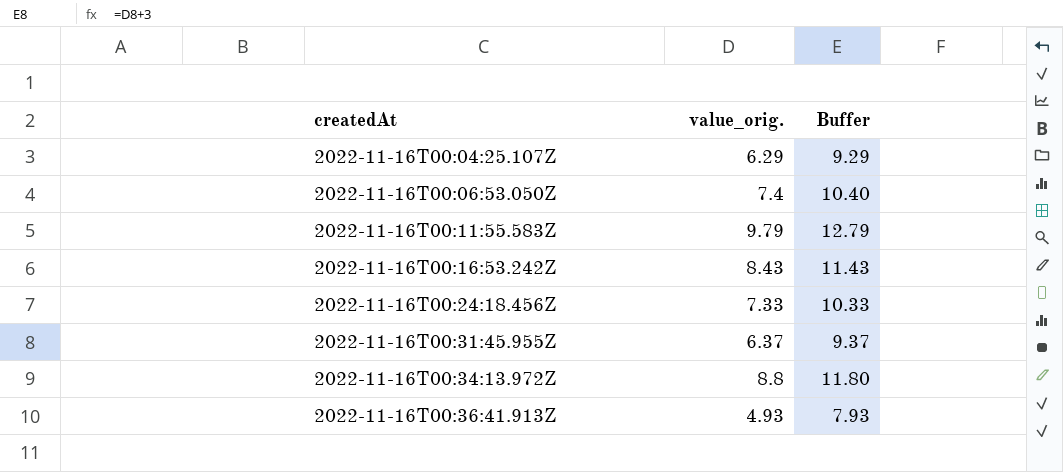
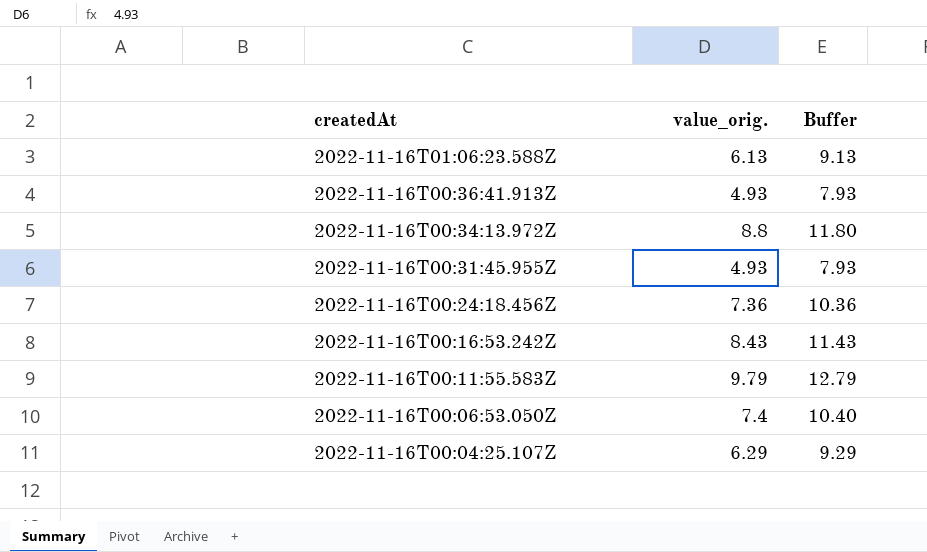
row order: createdAt ascending -> createdAt descending
row 2022-11-16T01:06:23.588Z: none -> 6.13 | 9.13
2022-11-16T00:31:45.955Z | value_orig.: 6.37 -> 4.93
2022-11-16T00:31:45.955Z | Buffer: 9.37 -> 7.93
2022-11-16T00:24:18.456Z | value_orig.: 7.33 -> 7.36
2022-11-16T00:24:18.456Z | Buffer: 10.33 -> 10.36

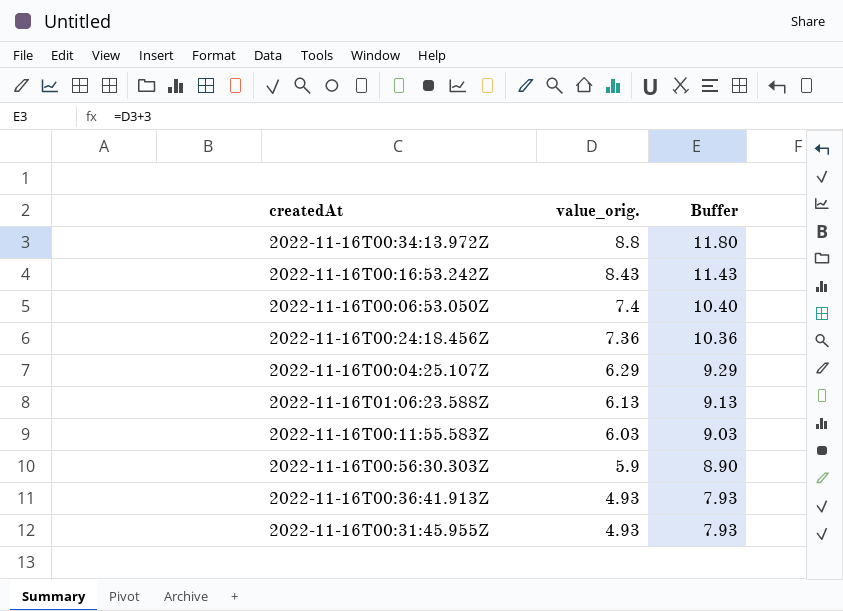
row order: createdAt descending -> value_orig. descending
2022-11-16T00:11:55.583Z | value_orig.: 9.79 -> 6.03
2022-11-16T00:11:55.583Z | Buffer: 12.79 -> 9.03
row 2022-11-16T00:56:30.303Z: none -> 5.9 | 8.90

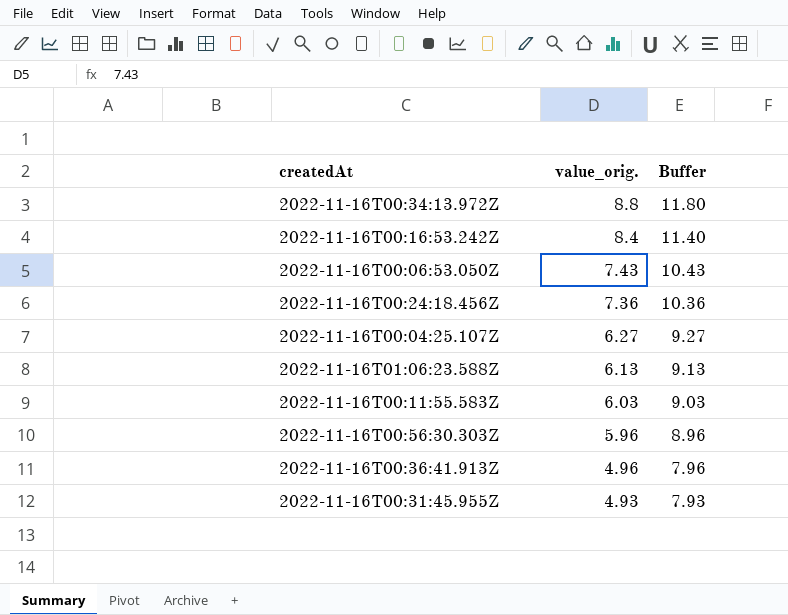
2022-11-16T00:16:53.242Z | value_orig.: 8.43 -> 8.4
2022-11-16T00:16:53.242Z | Buffer: 11.43 -> 11.40
2022-11-16T00:06:53.050Z | value_orig.: 7.4 -> 7.43
2022-11-16T00:06:53.050Z | Buffer: 10.40 -> 10.43
2022-11-16T00:04:25.107Z | value_orig.: 6.29 -> 6.27
2022-11-16T00:04:25.107Z | Buffer: 9.29 -> 9.27
2022-11-16T00:56:30.303Z | value_orig.: 5.9 -> 5.96
2022-11-16T00:56:30.303Z | Buffer: 8.90 -> 8.96
2022-11-16T00:36:41.913Z | value_orig.: 4.93 -> 4.96
2022-11-16T00:36:41.913Z | Buffer: 7.93 -> 7.96

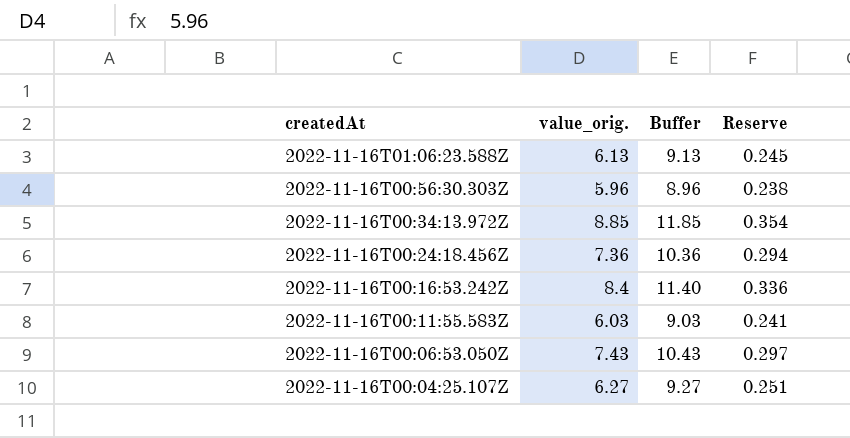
row order: value_orig. descending -> createdAt descending
column Reserve | formula: none -> [value_orig.] * 0.04
row 2022-11-16T00:36:41.913Z: 4.96 | 7.96 -> none
row 2022-11-16T00:31:45.955Z: 4.93 | 7.93 -> none
2022-11-16T00:34:13.972Z | value_orig.: 8.8 -> 8.85
2022-11-16T00:34:13.972Z | Buffer: 11.80 -> 11.85

